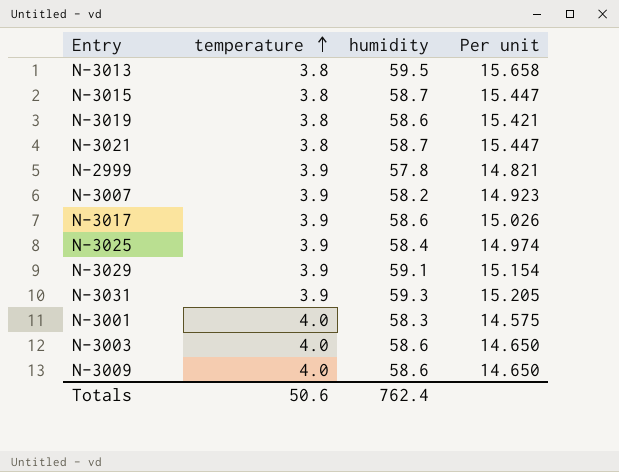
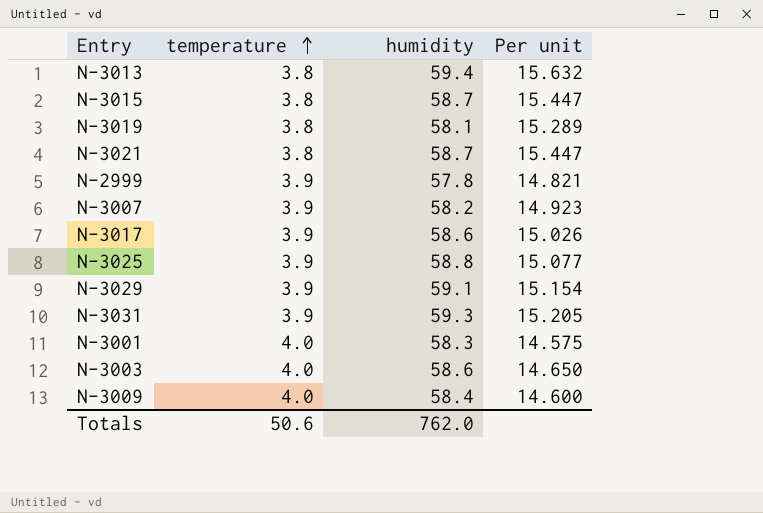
N-3013 | humidity: 59.5 -> 59.4
N-3013 | Per unit: 15.658 -> 15.632
N-3019 | humidity: 58.6 -> 58.1
N-3019 | Per unit: 15.421 -> 15.289
N-3025 | humidity: 58.4 -> 58.8
N-3025 | Per unit: 14.974 -> 15.077
N-3009 | humidity: 58.6 -> 58.4
N-3009 | Per unit: 14.650 -> 14.600
Totals | humidity: 762.4 -> 762.0

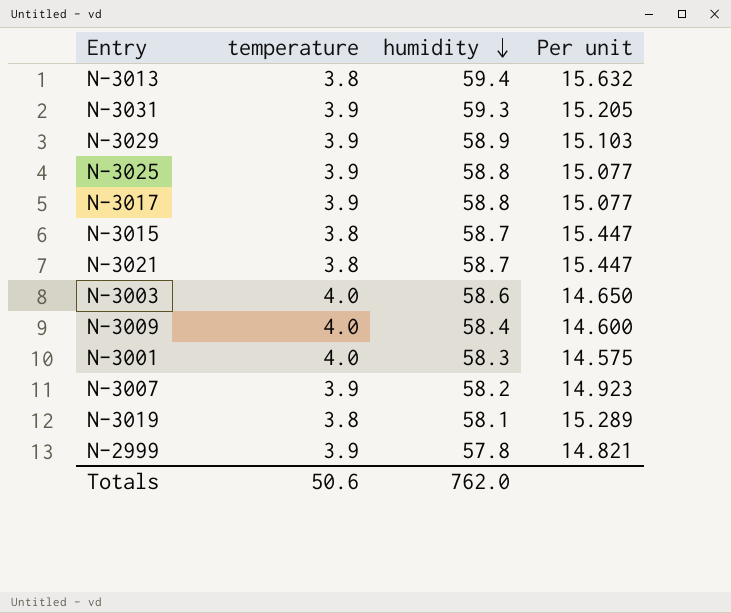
row order: temperature ascending -> humidity descending
N-3029 | humidity: 59.1 -> 58.9
N-3029 | Per unit: 15.154 -> 15.103
N-3017 | humidity: 58.6 -> 58.8
N-3017 | Per unit: 15.026 -> 15.077

